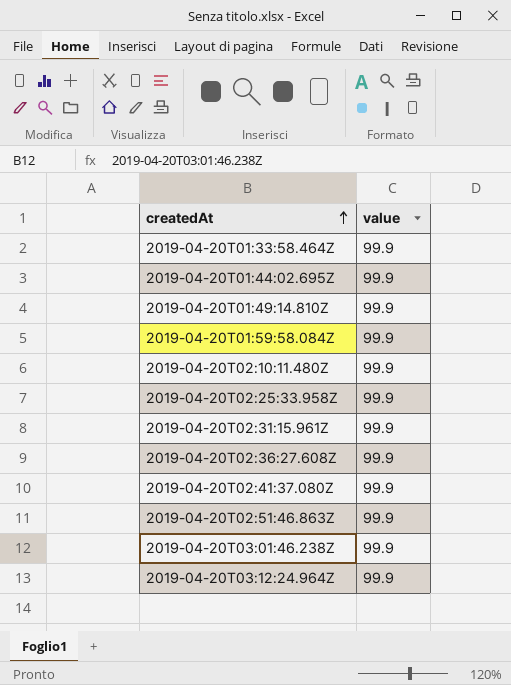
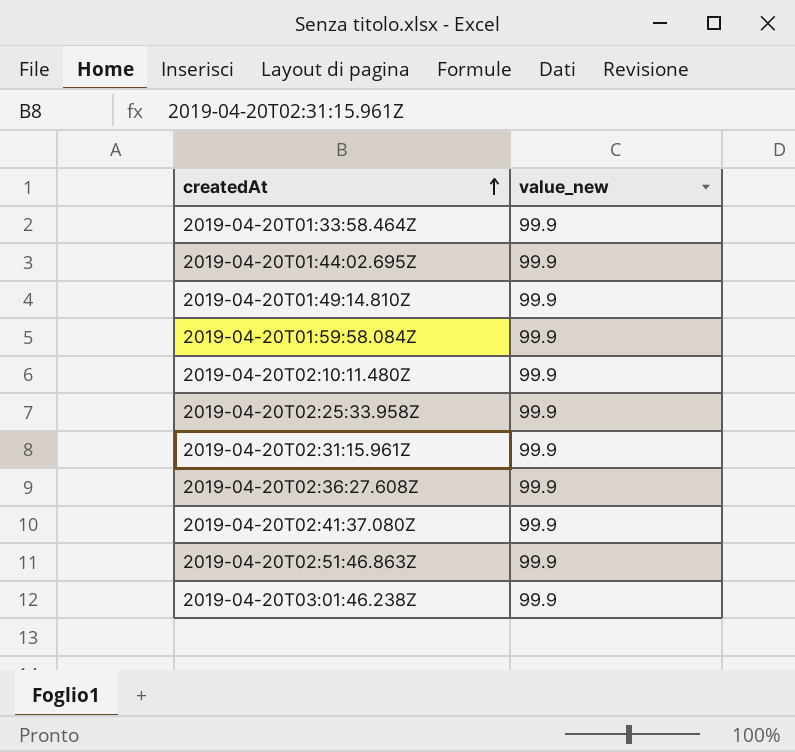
column name: value -> value_new
row 2019-04-20T03:12:24.964Z: 99.9 -> none

